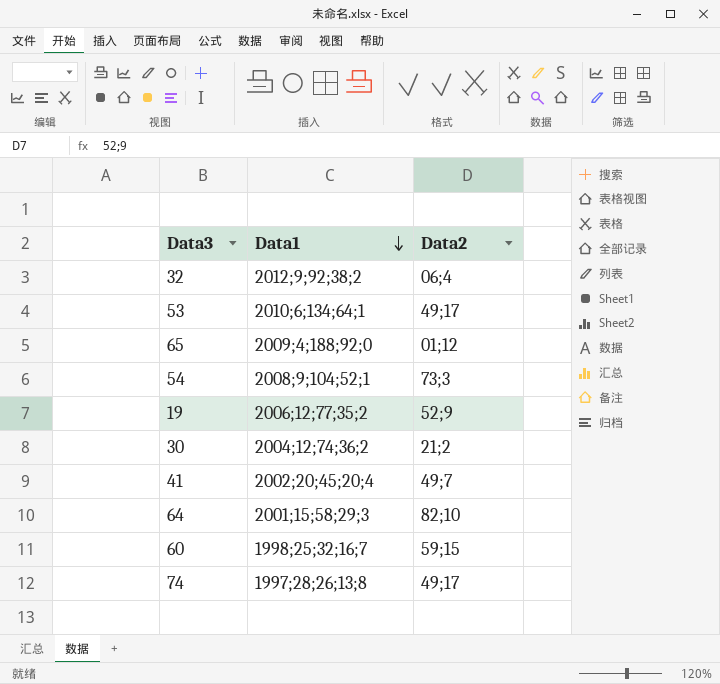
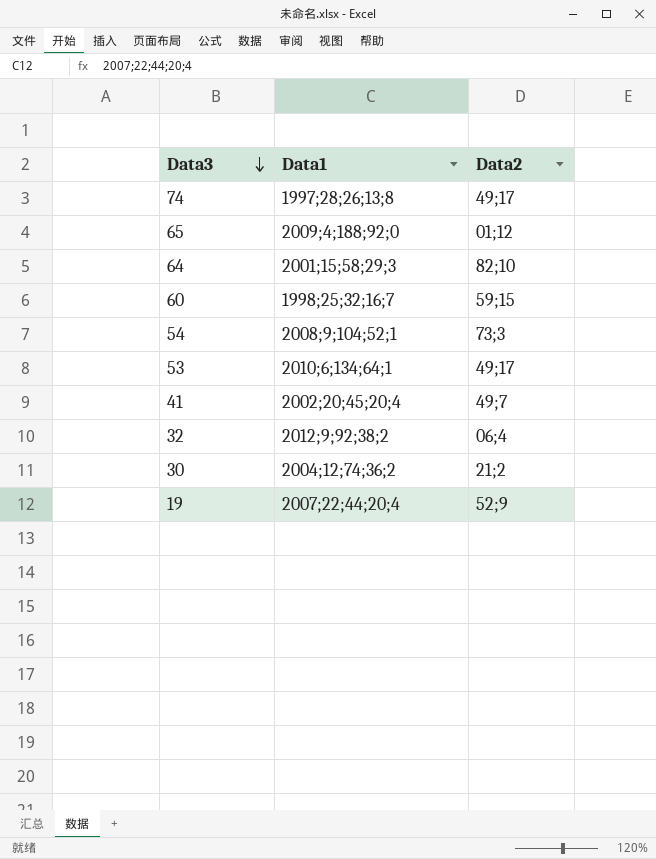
row order: Data1 descending -> Data3 descending
19 | Data1: 2006;12;77;35;2 -> 2007;22;44;20;4

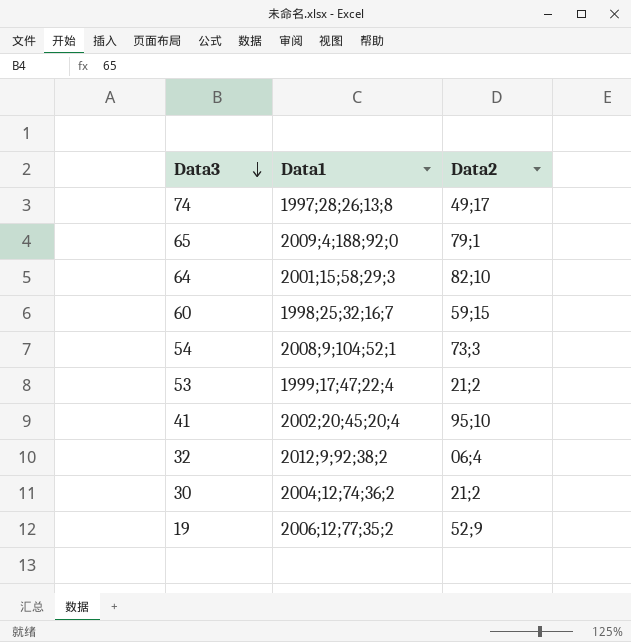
65 | Data2: 01;12 -> 79;1
53 | Data1: 2010;6;134;64;1 -> 1999;17;47;22;4
53 | Data2: 49;17 -> 21;2
41 | Data2: 49;7 -> 95;10
19 | Data1: 2007;22;44;20;4 -> 2006;12;77;35;2

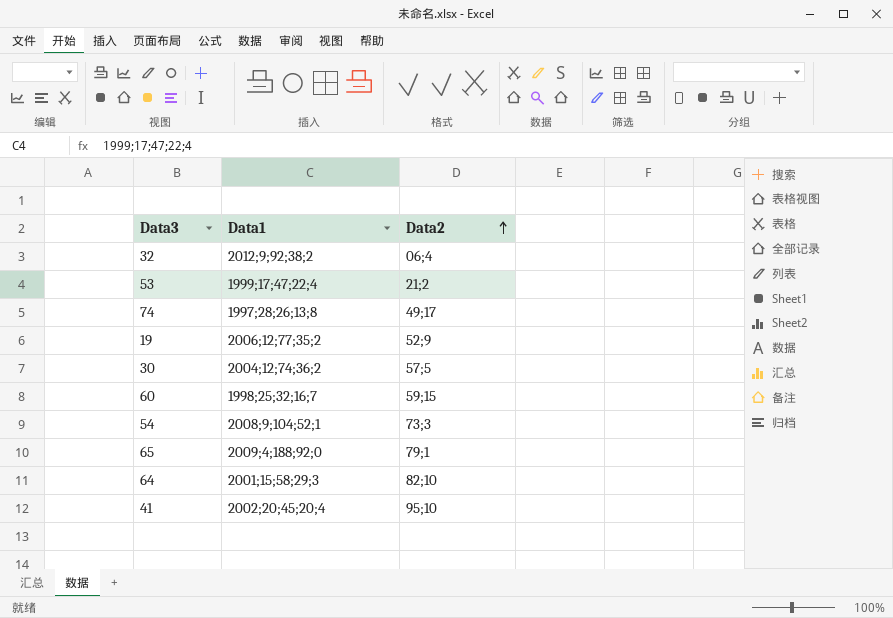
row order: Data3 descending -> Data2 ascending
30 | Data2: 21;2 -> 57;5

